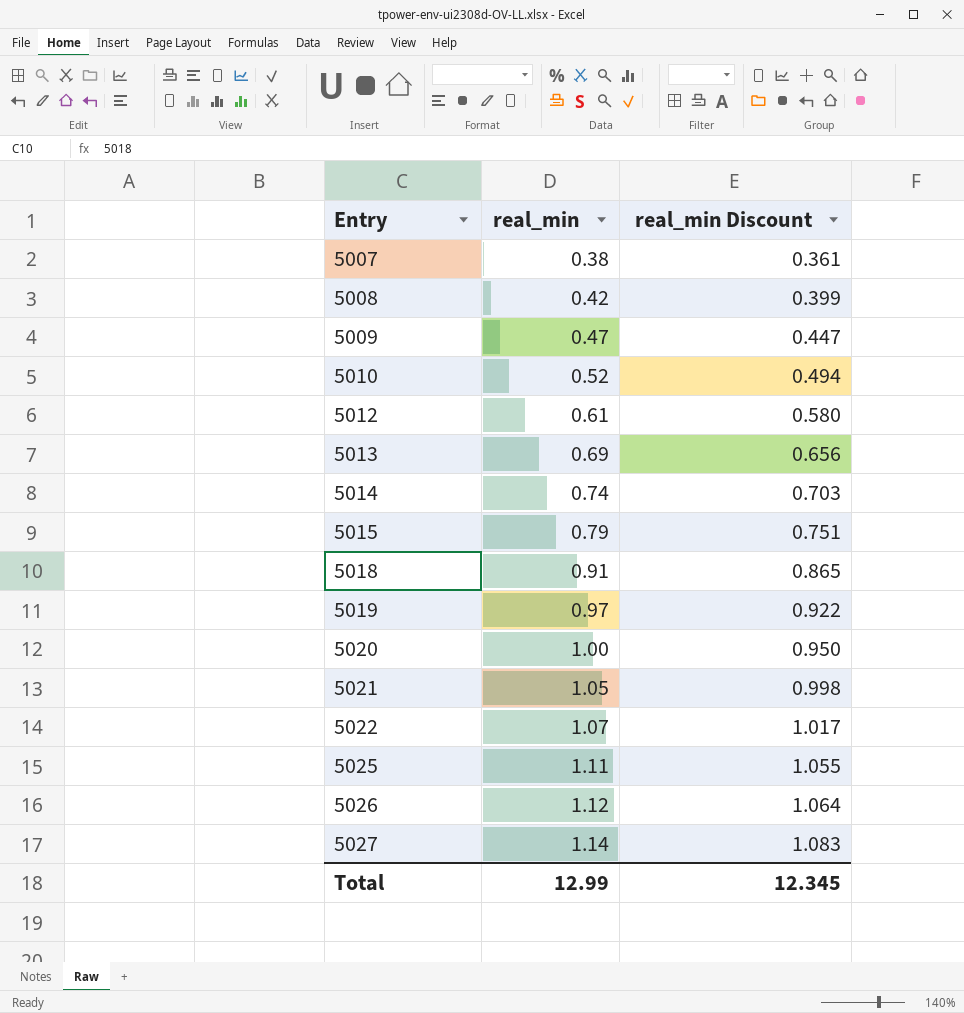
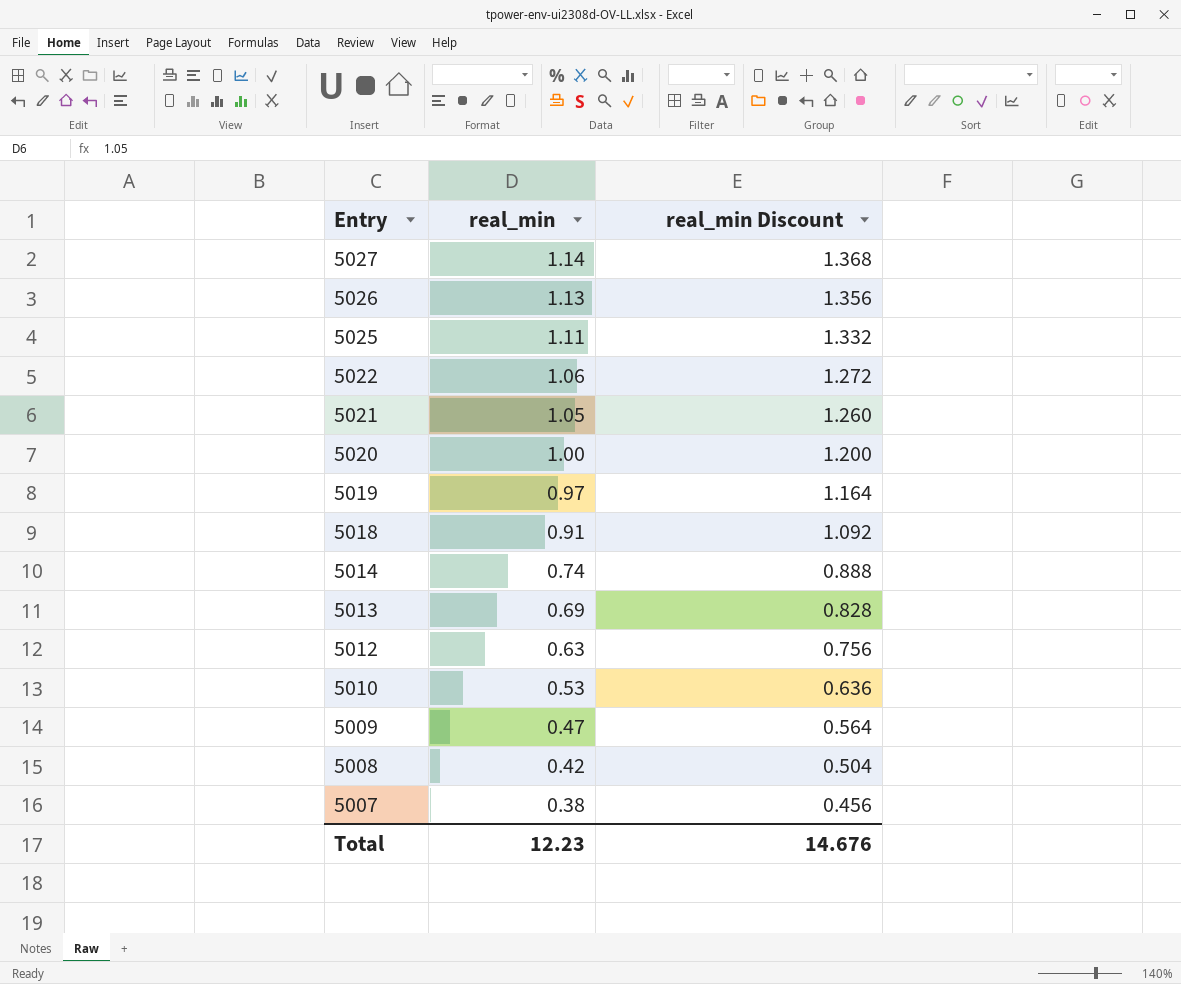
row order: Entry ascending -> Entry descending
column real_min Discount | formula: [real_min] * 0.95 -> [real_min] * 1.2
row 5015: 0.79 | 0.751 -> none
5026 | real_min: 1.12 -> 1.13
5022 | real_min: 1.07 -> 1.06
5012 | real_min: 0.61 -> 0.63
5010 | real_min: 0.52 -> 0.53
Total | real_min: 12.99 -> 12.23
Total | real_min Discount: 12.345 -> 14.676

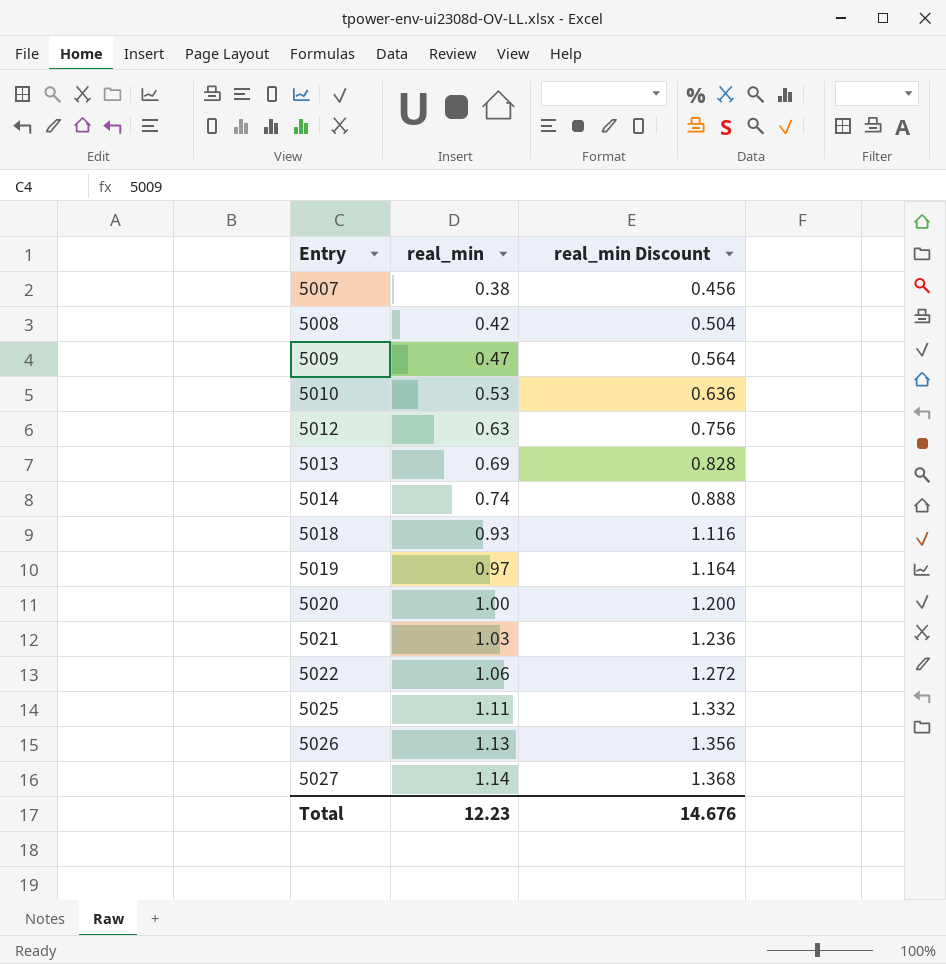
row order: Entry descending -> Entry ascending
5018 | real_min: 0.91 -> 0.93
5018 | real_min Discount: 1.092 -> 1.116
5021 | real_min: 1.05 -> 1.03
5021 | real_min Discount: 1.260 -> 1.236

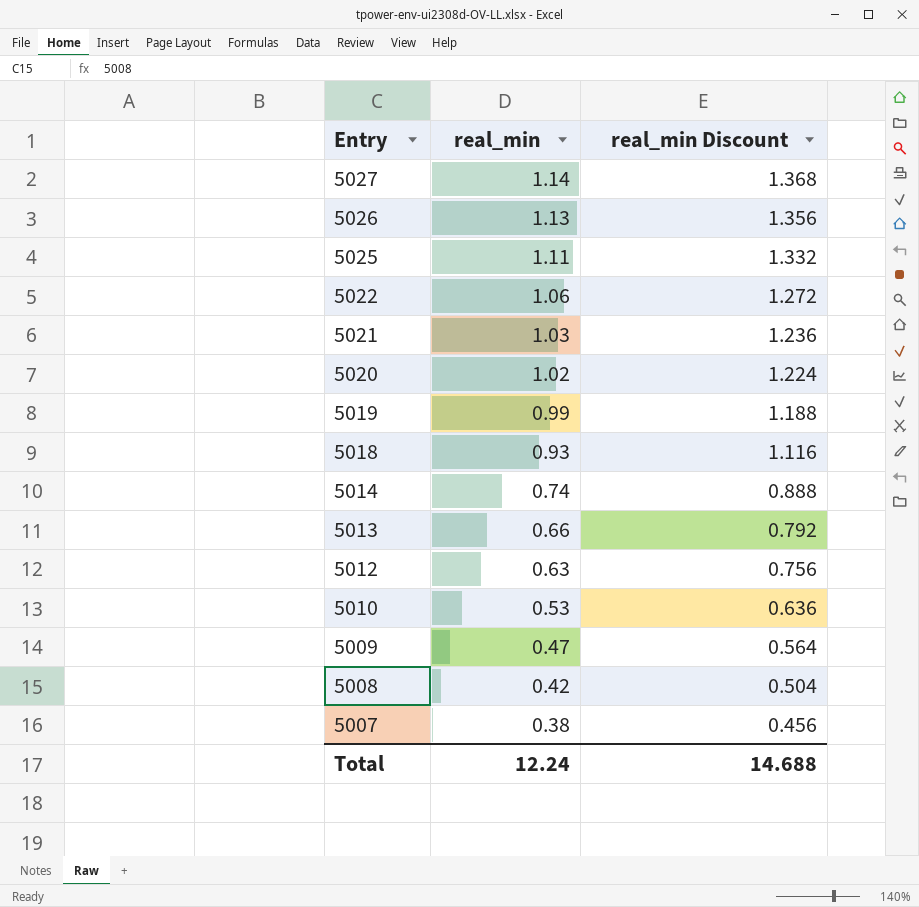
row order: Entry ascending -> Entry descending
5020 | real_min: 1.00 -> 1.02
5020 | real_min Discount: 1.200 -> 1.224
5019 | real_min: 0.97 -> 0.99
5019 | real_min Discount: 1.164 -> 1.188
5013 | real_min: 0.69 -> 0.66
5013 | real_min Discount: 0.828 -> 0.792
Total | real_min: 12.23 -> 12.24
Total | real_min Discount: 14.676 -> 14.688

